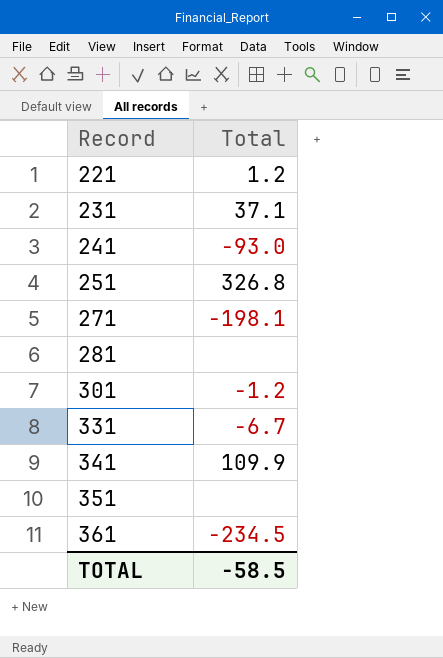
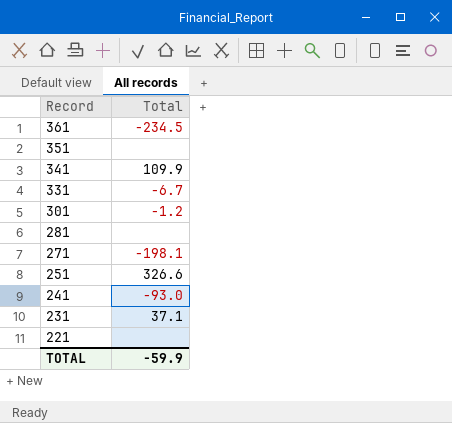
row order: Record ascending -> Record descending
251 | Total: 326.8 -> 326.6
221 | Total: 1.2 -> none
TOTAL | Total: -58.5 -> -59.9

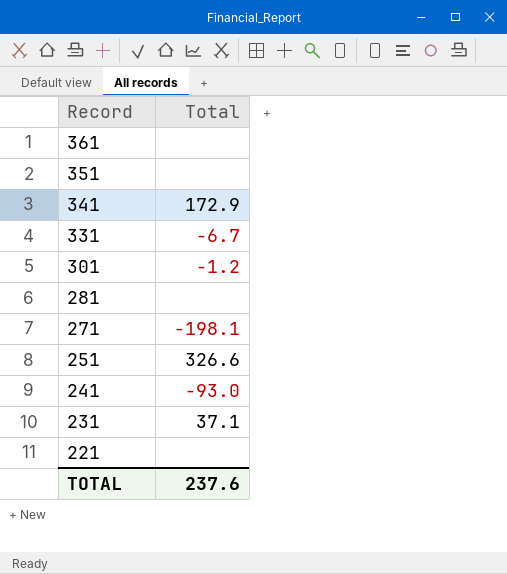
361 | Total: -234.5 -> none
341 | Total: 109.9 -> 172.9
TOTAL | Total: -59.9 -> 237.6

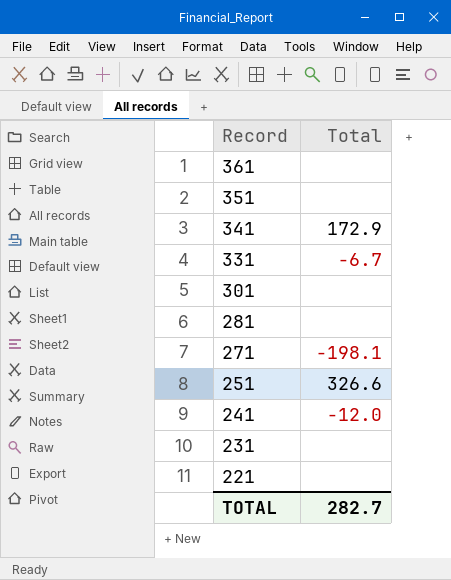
301 | Total: -1.2 -> none
241 | Total: -93.0 -> -12.0
231 | Total: 37.1 -> none
TOTAL | Total: 237.6 -> 282.7

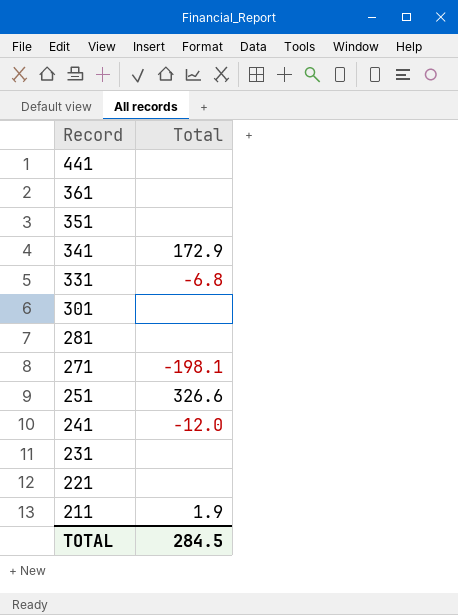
row 441: none -> none
331 | Total: -6.7 -> -6.8
row 211: none -> 1.9
TOTAL | Total: 282.7 -> 284.5

